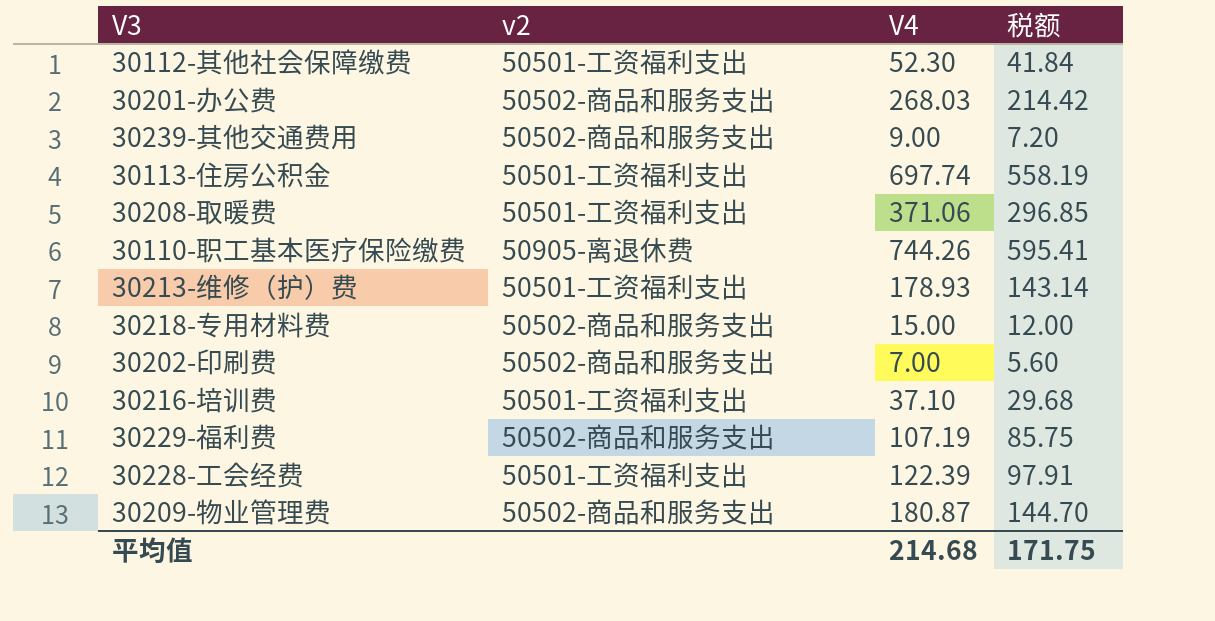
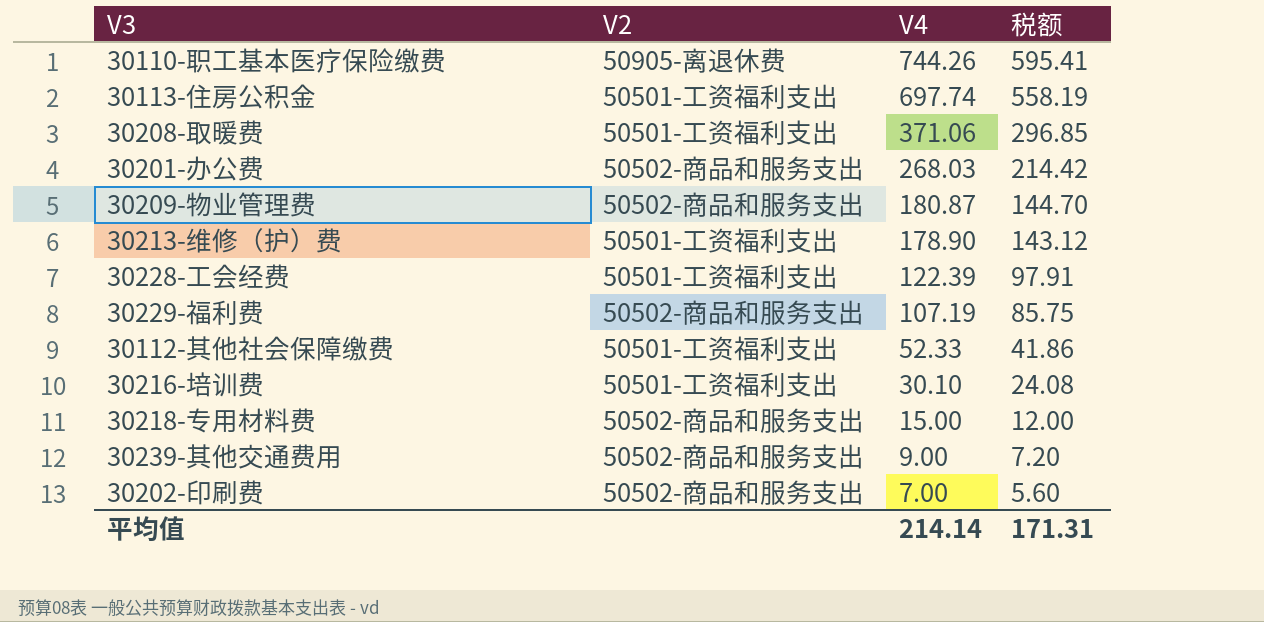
row order: none -> V4 descending
column name: v2 -> V2
30213-维修（护）费 | V4: 178.93 -> 178.90
30213-维修（护）费 | 税额: 143.14 -> 143.12
30112-其他社会保障缴费 | V4: 52.30 -> 52.33
30112-其他社会保障缴费 | 税额: 41.84 -> 41.86
30216-培训费 | V4: 37.10 -> 30.10
30216-培训费 | 税额: 29.68 -> 24.08
平均值 | V4: 214.68 -> 214.14
平均值 | 税额: 171.75 -> 171.31

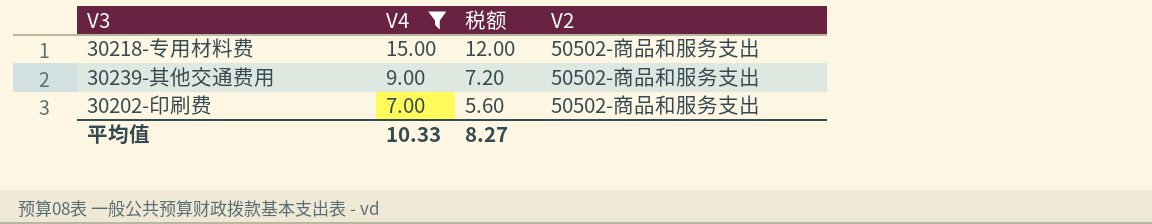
filter: none -> V4 <= 15.00
column V2 | position: 2 -> 4
平均值 | V4: 214.14 -> 10.33
平均值 | 税额: 171.31 -> 8.27

